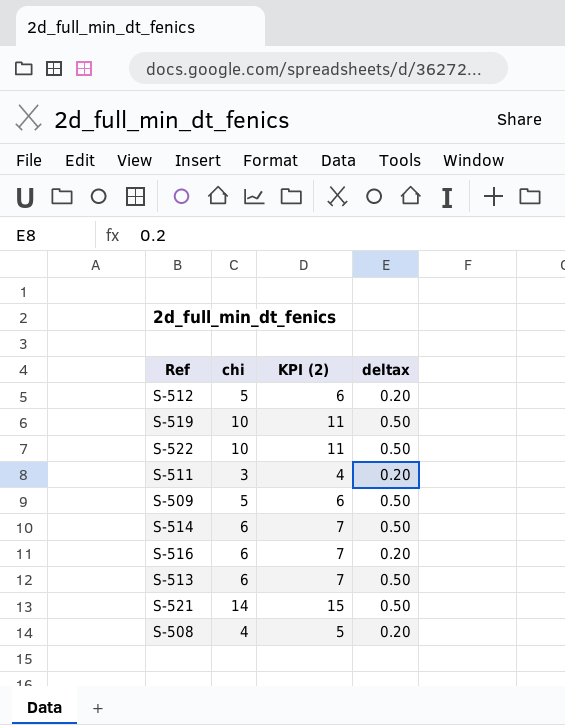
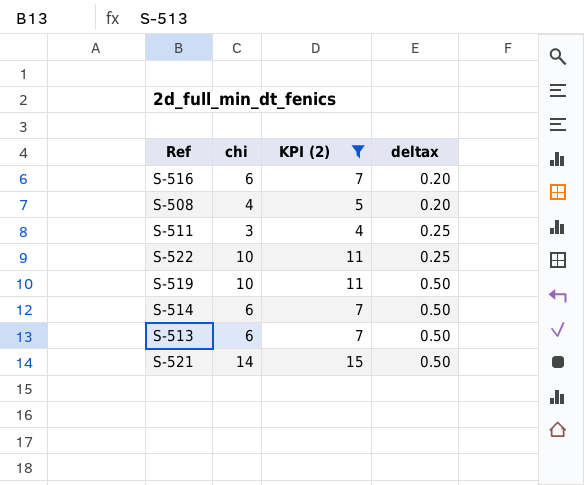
filter: none -> KPI (2) != 6
row order: none -> deltax ascending
S-511 | deltax: 0.20 -> 0.25
S-522 | deltax: 0.50 -> 0.25

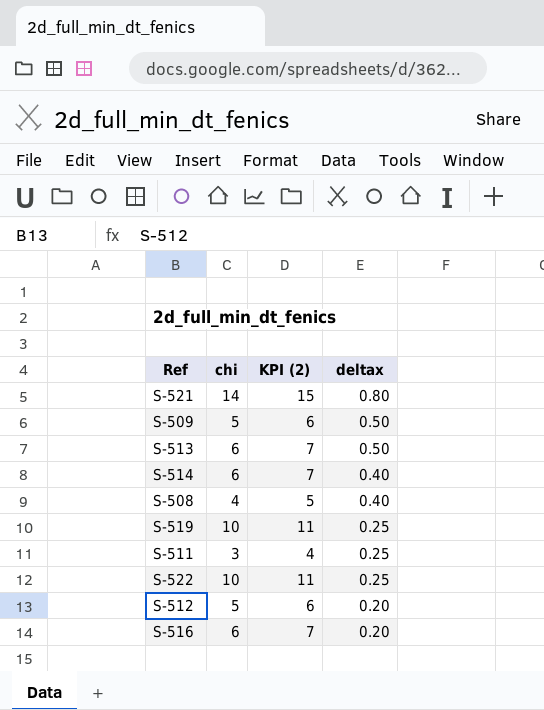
filter: KPI (2) != 6 -> none
row order: deltax ascending -> deltax descending
S-521 | deltax: 0.50 -> 0.80
S-514 | deltax: 0.50 -> 0.40
S-508 | deltax: 0.20 -> 0.40
S-519 | deltax: 0.50 -> 0.25

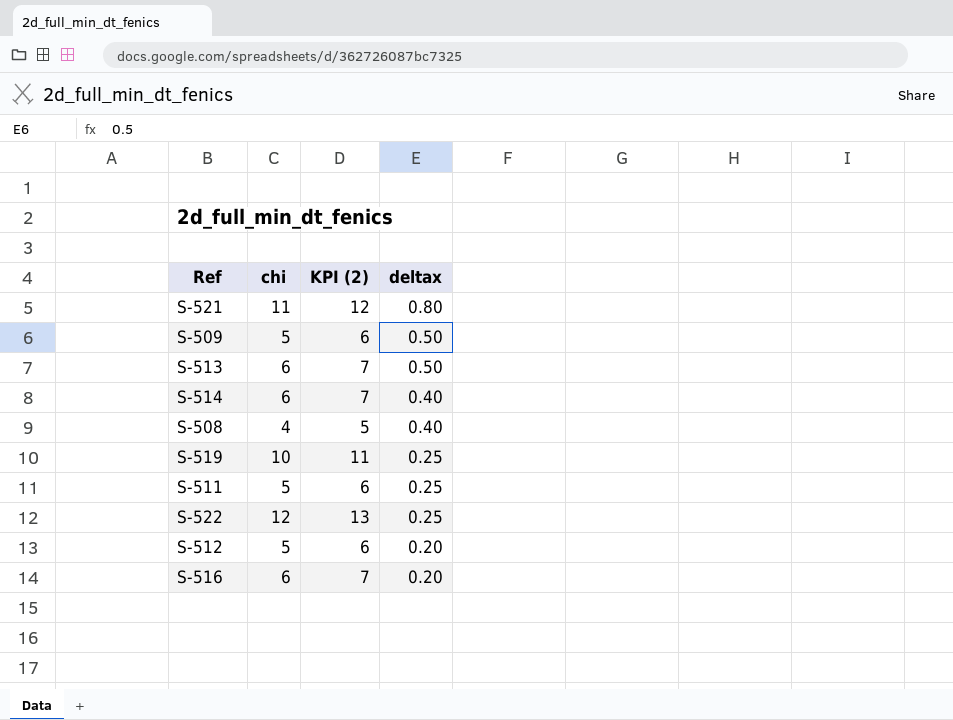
S-521 | chi: 14 -> 11
S-521 | KPI (2): 15 -> 12
S-511 | chi: 3 -> 5
S-511 | KPI (2): 4 -> 6
S-522 | chi: 10 -> 12
S-522 | KPI (2): 11 -> 13

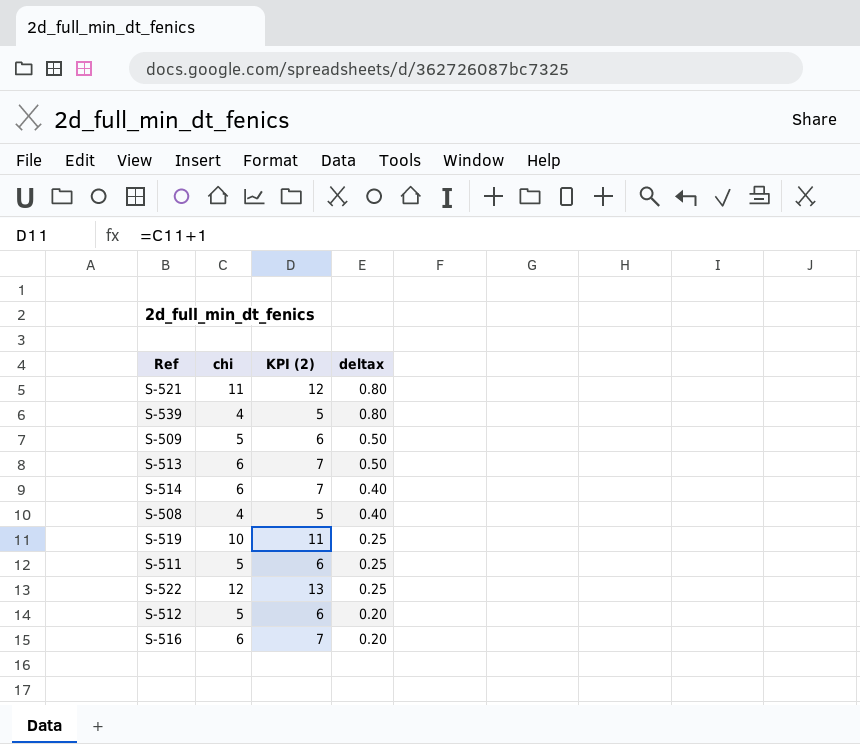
row S-539: none -> 4 | 5 | 0.80

